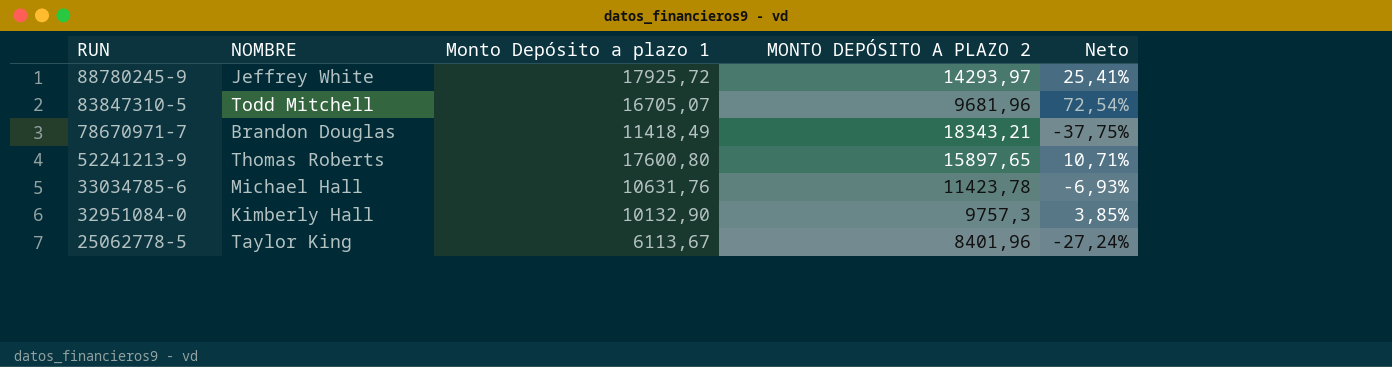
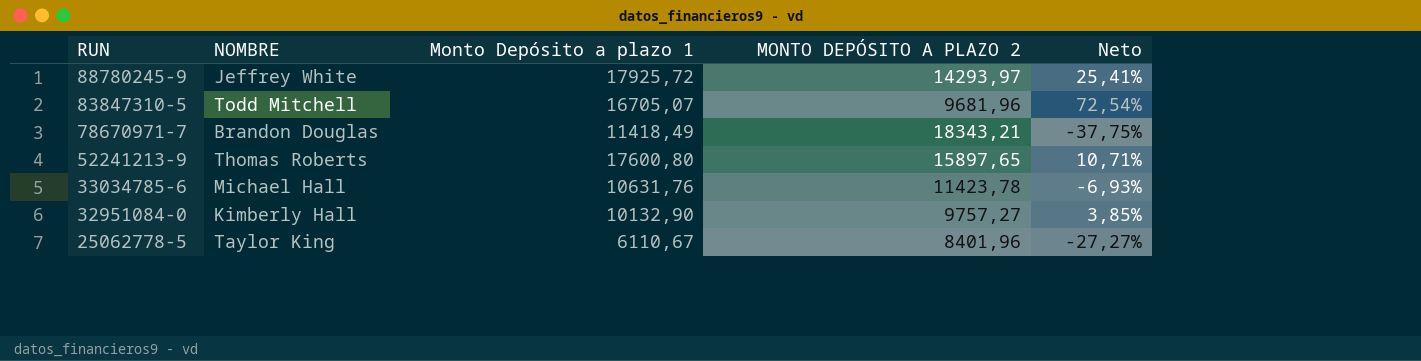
32951084-0 | MONTO DEPÓSITO A PLAZO 2: 9757,3 -> 9757,27
25062778-5 | Monto Depósito a plazo 1: 6113,67 -> 6110,67
25062778-5 | Neto: -27,24% -> -27,27%

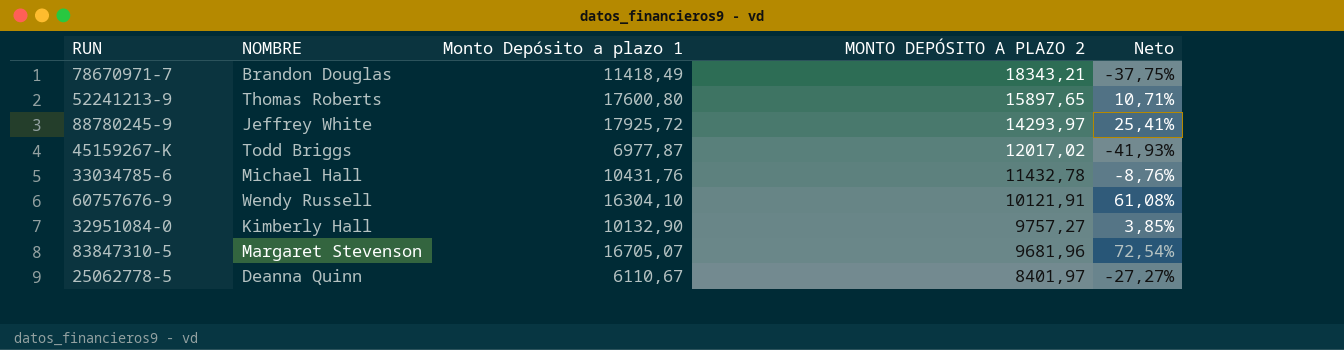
row order: RUN descending -> MONTO DEPÓSITO A PLAZO 2 descending
row 45159267-K: none -> Todd Briggs | 6977,87 | 12017,02 | -41,93%
33034785-6 | Monto Depósito a plazo 1: 10631,76 -> 10431,76
33034785-6 | MONTO DEPÓSITO A PLAZO 2: 11423,78 -> 11432,78
33034785-6 | Neto: -6,93% -> -8,76%
row 60757676-9: none -> Wendy Russell | 16304,10 | 10121,91 | 61,08%
83847310-5 | NOMBRE: Todd Mitchell -> Margaret Stevenson
25062778-5 | NOMBRE: Taylor King -> Deanna Quinn
25062778-5 | MONTO DEPÓSITO A PLAZO 2: 8401,96 -> 8401,97

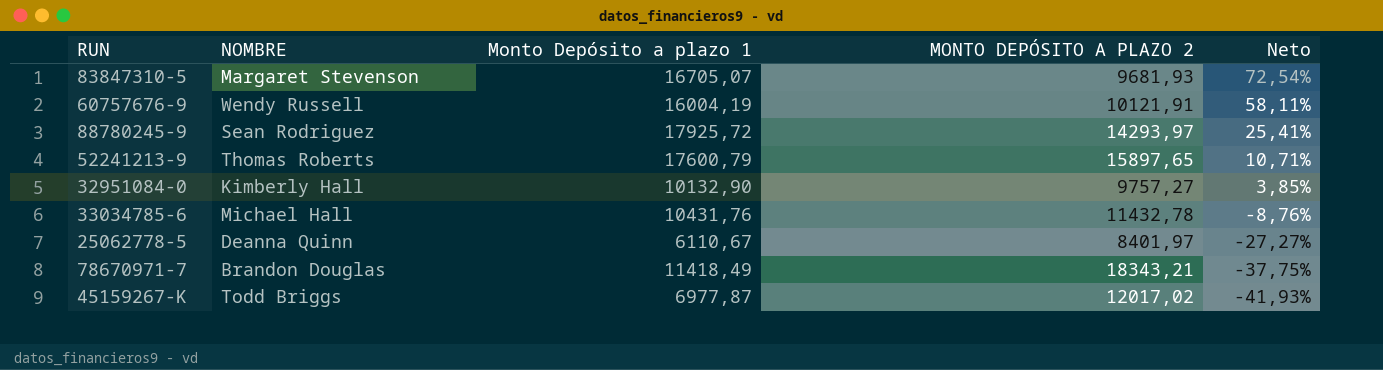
row order: MONTO DEPÓSITO A PLAZO 2 descending -> Neto descending
83847310-5 | MONTO DEPÓSITO A PLAZO 2: 9681,96 -> 9681,93
60757676-9 | Monto Depósito a plazo 1: 16304,10 -> 16004,19
60757676-9 | Neto: 61,08% -> 58,11%
88780245-9 | NOMBRE: Jeffrey White -> Sean Rodriguez
52241213-9 | Monto Depósito a plazo 1: 17600,80 -> 17600,79

